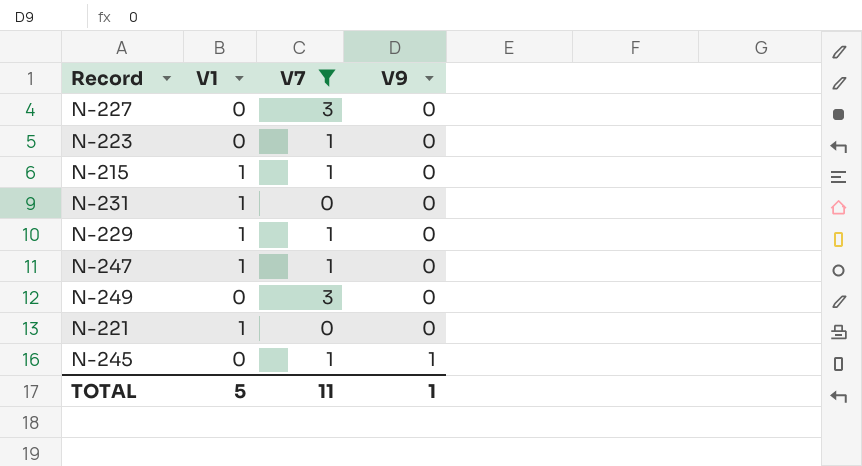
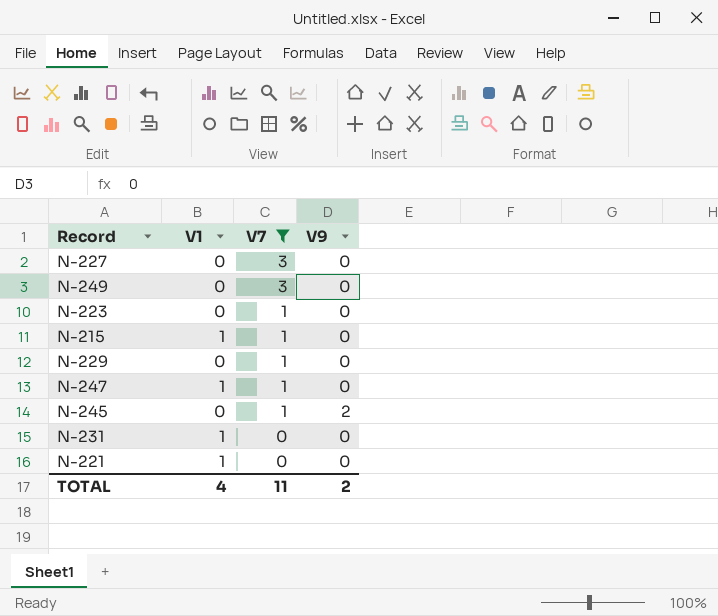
row order: V9 ascending -> V7 descending
N-229 | V1: 1 -> 0
N-245 | V9: 1 -> 2
TOTAL | V1: 5 -> 4
TOTAL | V9: 1 -> 2

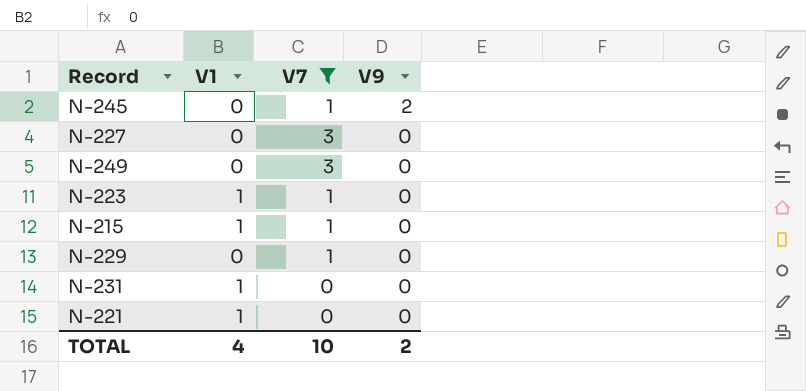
row order: V7 descending -> V9 descending
row N-247: 1 | 1 | 0 -> none
N-223 | V1: 0 -> 1
TOTAL | V7: 11 -> 10

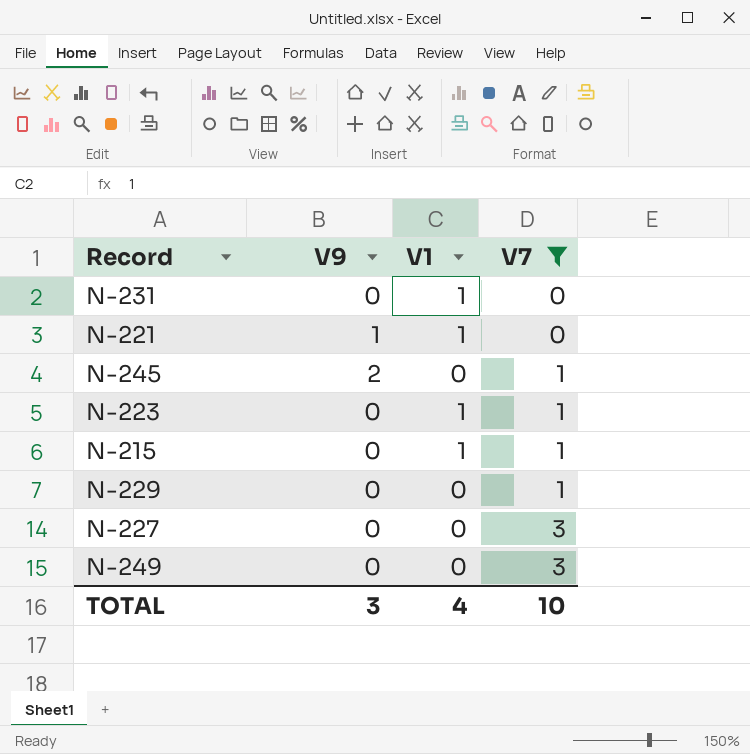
row order: V9 descending -> V7 ascending
column V9 | position: 4 -> 2
N-221 | V9: 0 -> 1
TOTAL | V9: 2 -> 3

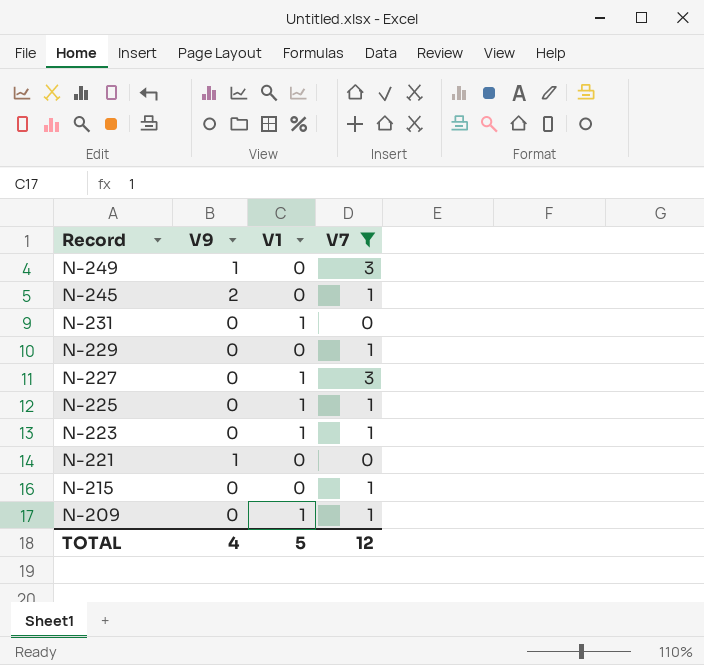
row order: V7 ascending -> Record descending
N-249 | V9: 0 -> 1
N-227 | V1: 0 -> 1
row N-225: none -> 0 | 1 | 1
N-221 | V1: 1 -> 0
N-215 | V1: 1 -> 0
row N-209: none -> 0 | 1 | 1
TOTAL | V9: 3 -> 4
TOTAL | V1: 4 -> 5
TOTAL | V7: 10 -> 12

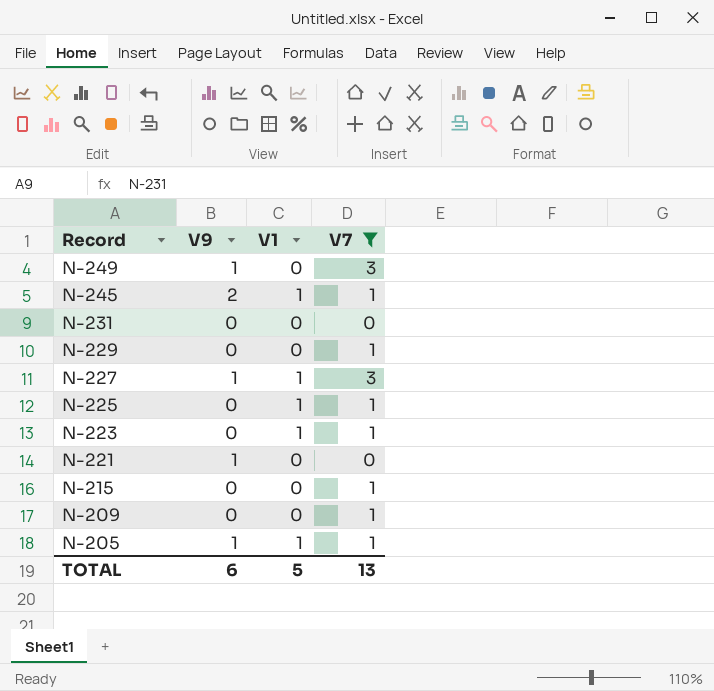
N-245 | V1: 0 -> 1
N-231 | V1: 1 -> 0
N-227 | V9: 0 -> 1
N-209 | V1: 1 -> 0
row N-205: none -> 1 | 1 | 1
TOTAL | V9: 4 -> 6
TOTAL | V7: 12 -> 13

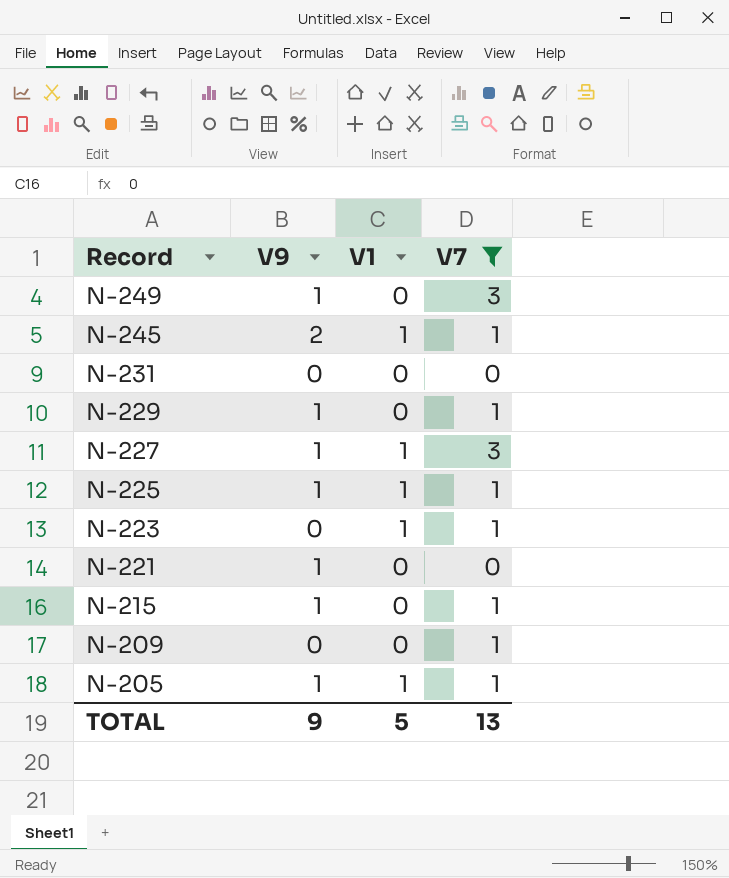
N-229 | V9: 0 -> 1
N-225 | V9: 0 -> 1
N-215 | V9: 0 -> 1
TOTAL | V9: 6 -> 9

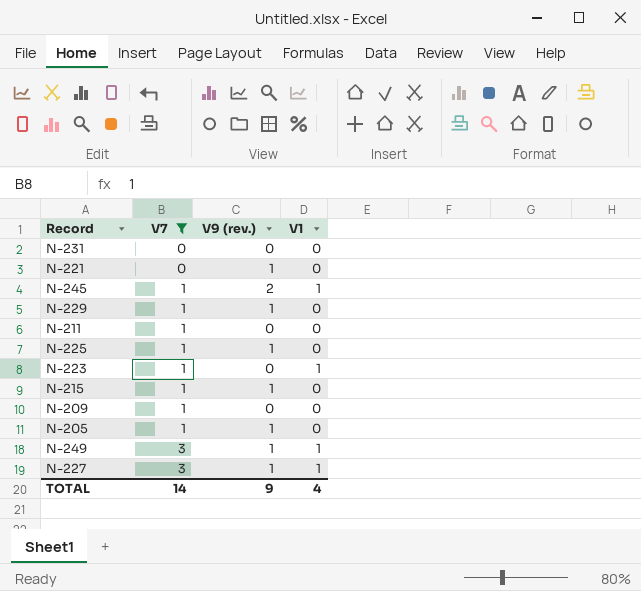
row order: Record descending -> V7 ascending
column V7 | position: 4 -> 2
column name: V9 -> V9 (rev.)
row N-211: none -> 1 | 0 | 0
N-225 | V1: 1 -> 0
N-205 | V1: 1 -> 0
N-249 | V1: 0 -> 1
TOTAL | V7: 13 -> 14
TOTAL | V1: 5 -> 4

